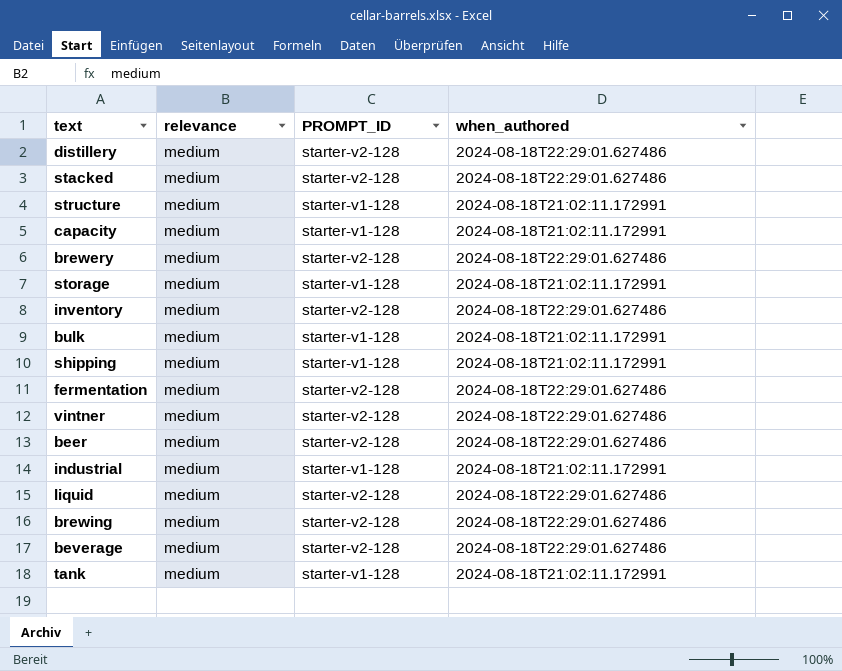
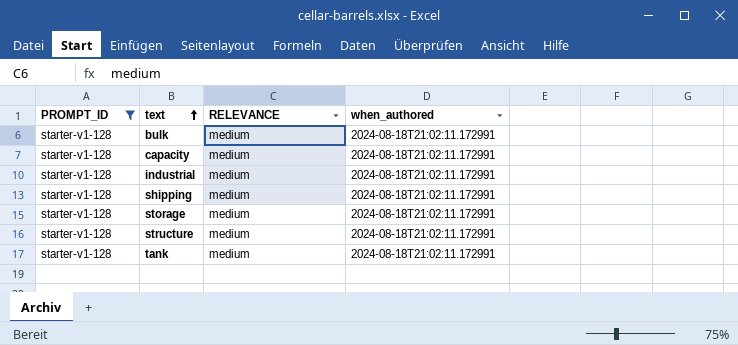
filter: none -> PROMPT_ID = starter-v1-128
row order: none -> text ascending
column PROMPT_ID | position: 3 -> 1
column name: relevance -> RELEVANCE

